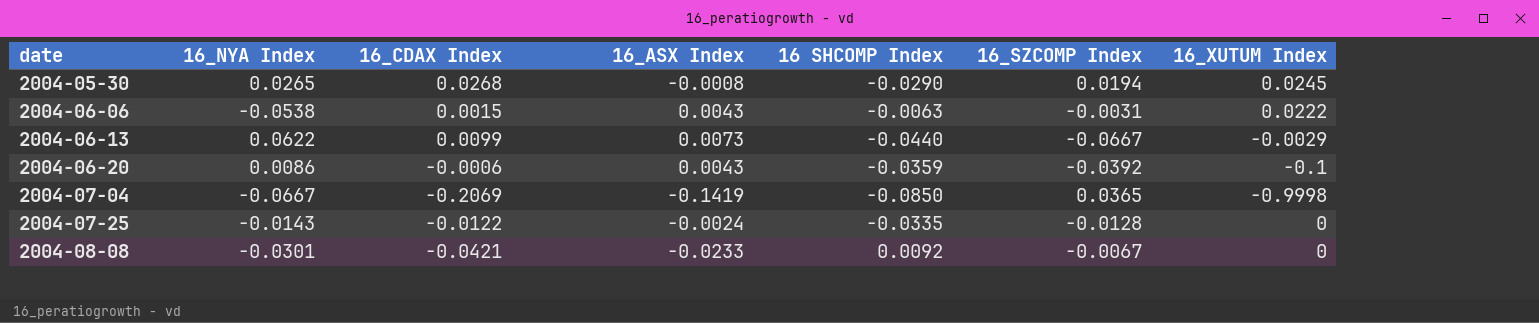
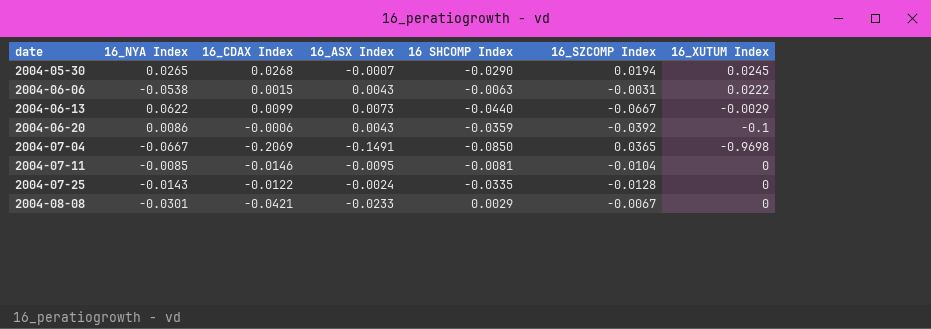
2004-05-30 | 16_ASX Index: -0.0008 -> -0.0007
2004-07-04 | 16_ASX Index: -0.1419 -> -0.1491
2004-07-04 | 16_XUTUM Index: -0.9998 -> -0.9698
row 2004-07-11: none -> -0.0085 | -0.0146 | -0.0095 | -0.0081 | -0.0104 | 0
2004-08-08 | 16 SHCOMP Index: 0.0092 -> 0.0029

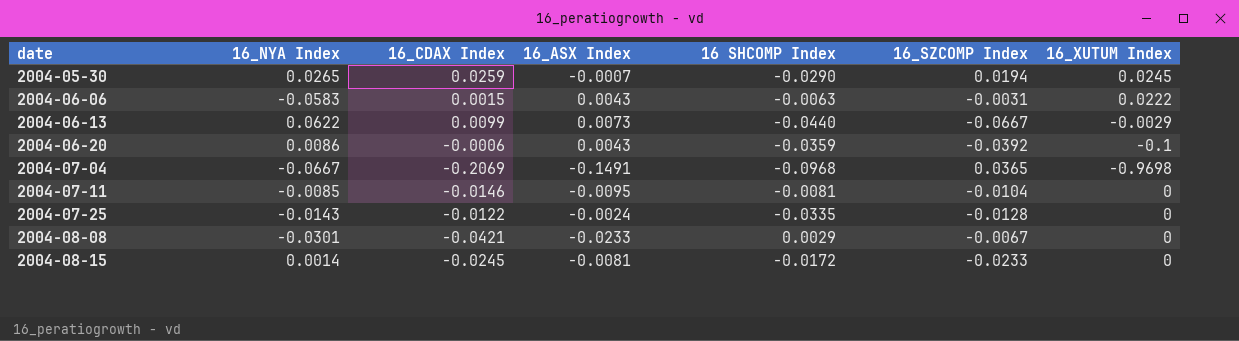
2004-05-30 | 16_CDAX Index: 0.0268 -> 0.0259
2004-06-06 | 16_NYA Index: -0.0538 -> -0.0583
2004-07-04 | 16 SHCOMP Index: -0.0850 -> -0.0968
row 2004-08-15: none -> 0.0014 | -0.0245 | -0.0081 | -0.0172 | -0.0233 | 0

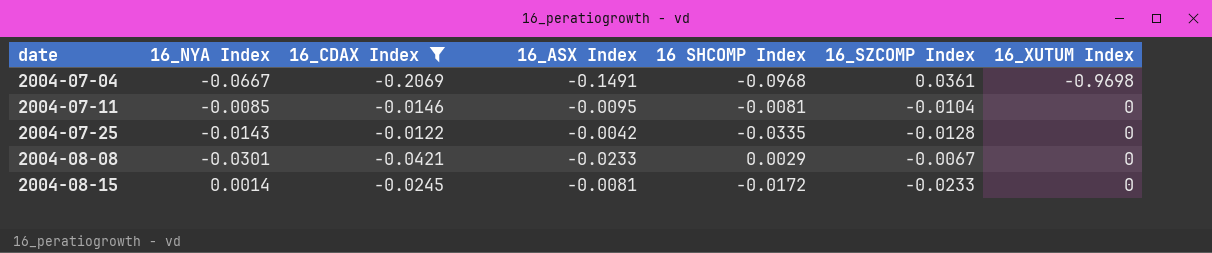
filter: none -> 16_CDAX Index <= -0.0122
2004-07-04 | 16_SZCOMP Index: 0.0365 -> 0.0361
2004-07-25 | 16_ASX Index: -0.0024 -> -0.0042

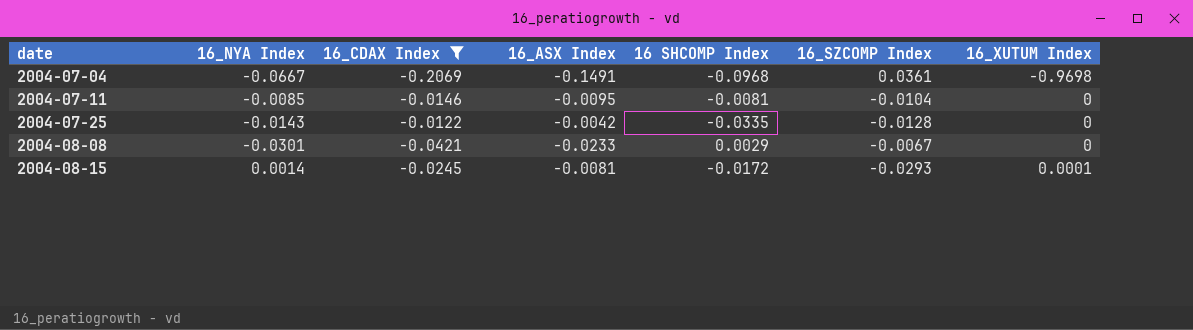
2004-08-15 | 16_SZCOMP Index: -0.0233 -> -0.0293
2004-08-15 | 16_XUTUM Index: 0 -> 0.0001

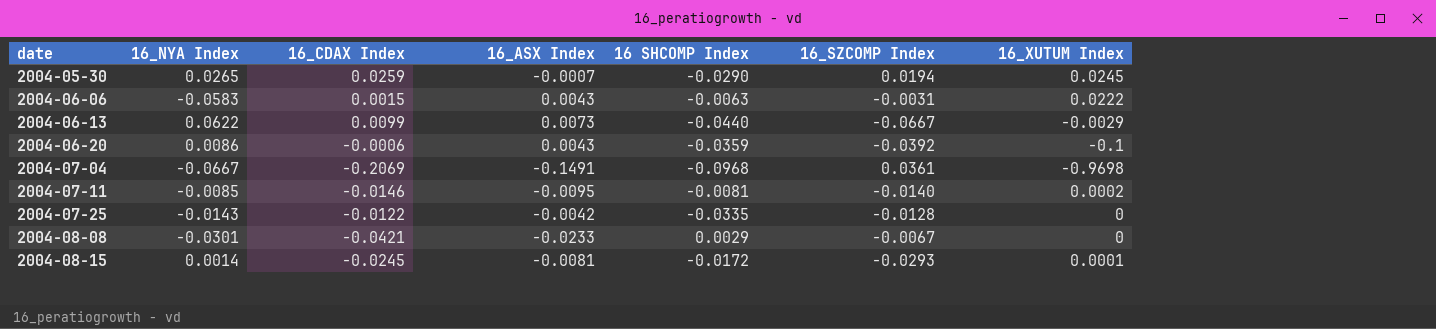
filter: 16_CDAX Index <= -0.0122 -> none
2004-07-11 | 16_SZCOMP Index: -0.0104 -> -0.0140
2004-07-11 | 16_XUTUM Index: 0 -> 0.0002

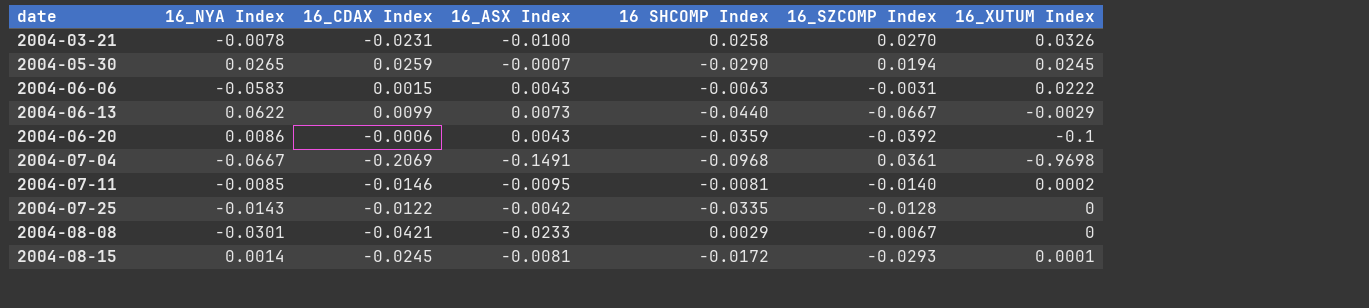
row 2004-03-21: none -> -0.0078 | -0.0231 | -0.0100 | 0.0258 | 0.0270 | 0.0326

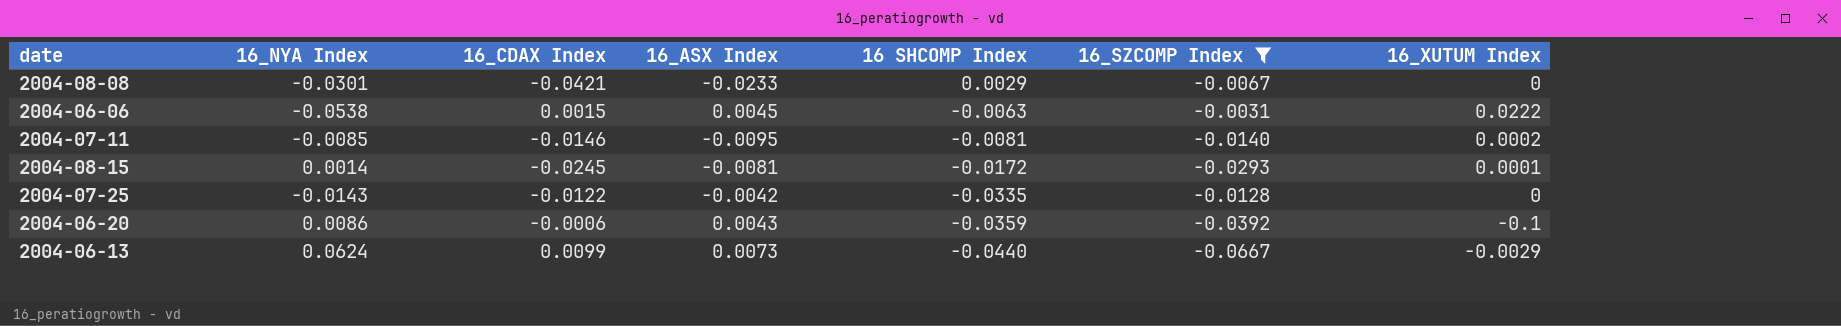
filter: none -> 16_SZCOMP Index <= -0.0031
row order: date ascending -> 16 SHCOMP Index descending
2004-06-06 | 16_NYA Index: -0.0583 -> -0.0538
2004-06-06 | 16_ASX Index: 0.0043 -> 0.0045
2004-06-13 | 16_NYA Index: 0.0622 -> 0.0624

